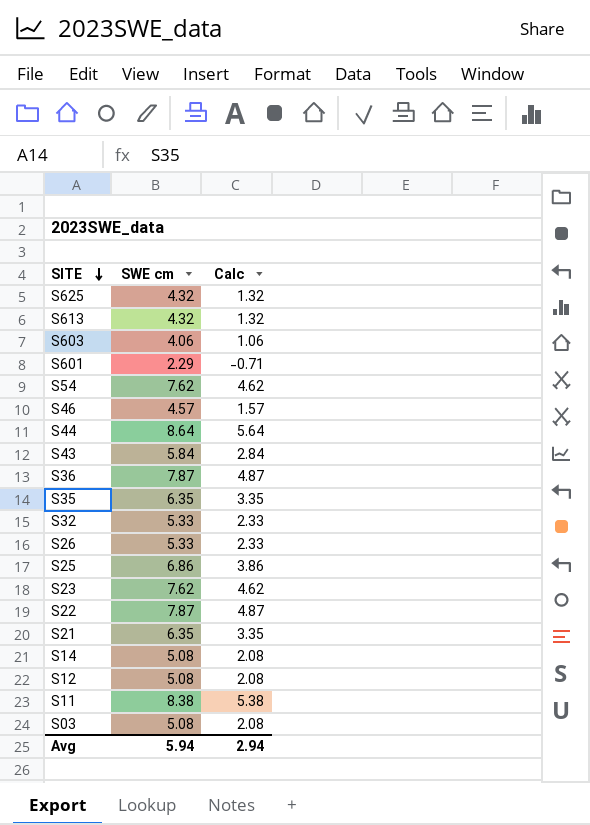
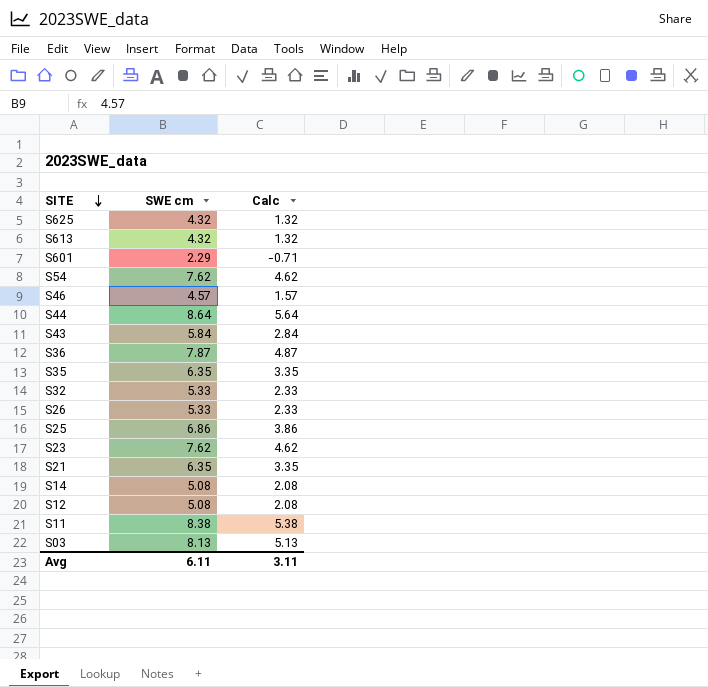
row S603: 4.06 | 1.06 -> none
row S22: 7.87 | 4.87 -> none
S03 | SWE cm: 5.08 -> 8.13
S03 | Calc: 2.08 -> 5.13
Avg | SWE cm: 5.94 -> 6.11
Avg | Calc: 2.94 -> 3.11

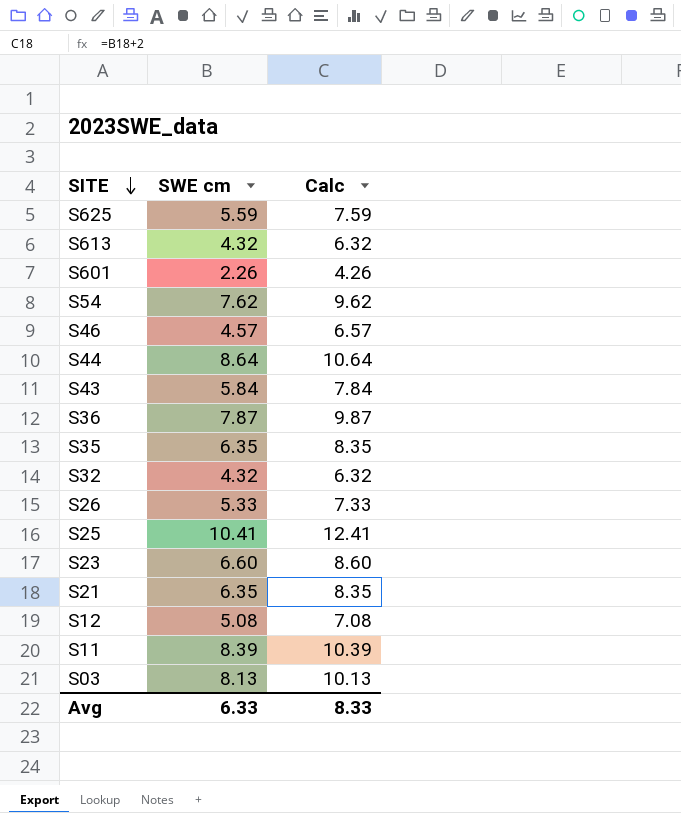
column Calc | formula: [SWE cm] - 3 -> [SWE cm] + 2
row S14: 5.08 | 2.08 -> none
S625 | SWE cm: 4.32 -> 5.59
S601 | SWE cm: 2.29 -> 2.26
S32 | SWE cm: 5.33 -> 4.32
S25 | SWE cm: 6.86 -> 10.41
S23 | SWE cm: 7.62 -> 6.60
S11 | SWE cm: 8.38 -> 8.39
Avg | SWE cm: 6.11 -> 6.33
Avg | Calc: 3.11 -> 8.33

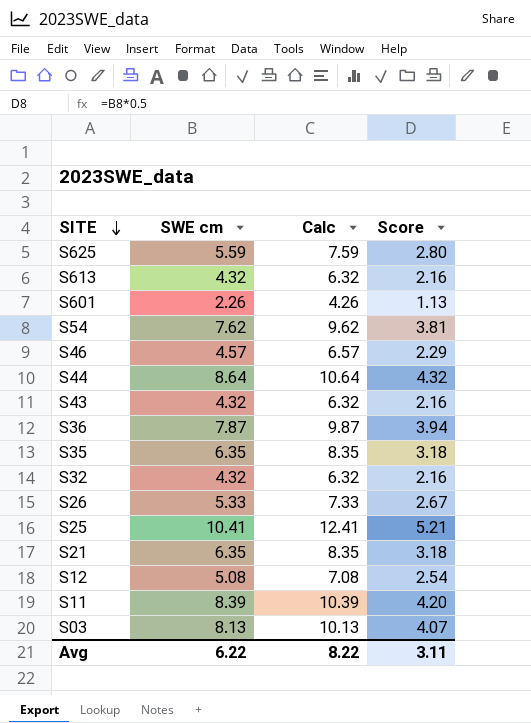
column Score | formula: none -> [SWE cm] * 0.5
row S23: 6.60 | 8.60 -> none
S43 | SWE cm: 5.84 -> 4.32
S43 | Calc: 7.84 -> 6.32
Avg | SWE cm: 6.33 -> 6.22
Avg | Calc: 8.33 -> 8.22

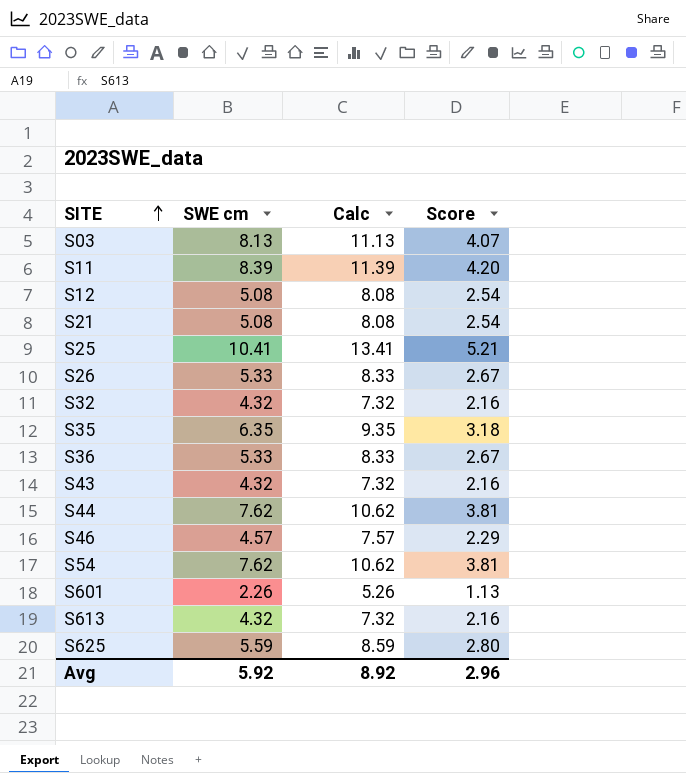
row order: SITE descending -> SITE ascending
column Calc | formula: [SWE cm] + 2 -> [SWE cm] + 3
S21 | SWE cm: 6.35 -> 5.08
S21 | Score: 3.18 -> 2.54
S36 | SWE cm: 7.87 -> 5.33
S36 | Score: 3.94 -> 2.67
S44 | SWE cm: 8.64 -> 7.62
S44 | Score: 4.32 -> 3.81
Avg | SWE cm: 6.22 -> 5.92
Avg | Calc: 8.22 -> 8.92
Avg | Score: 3.11 -> 2.96

